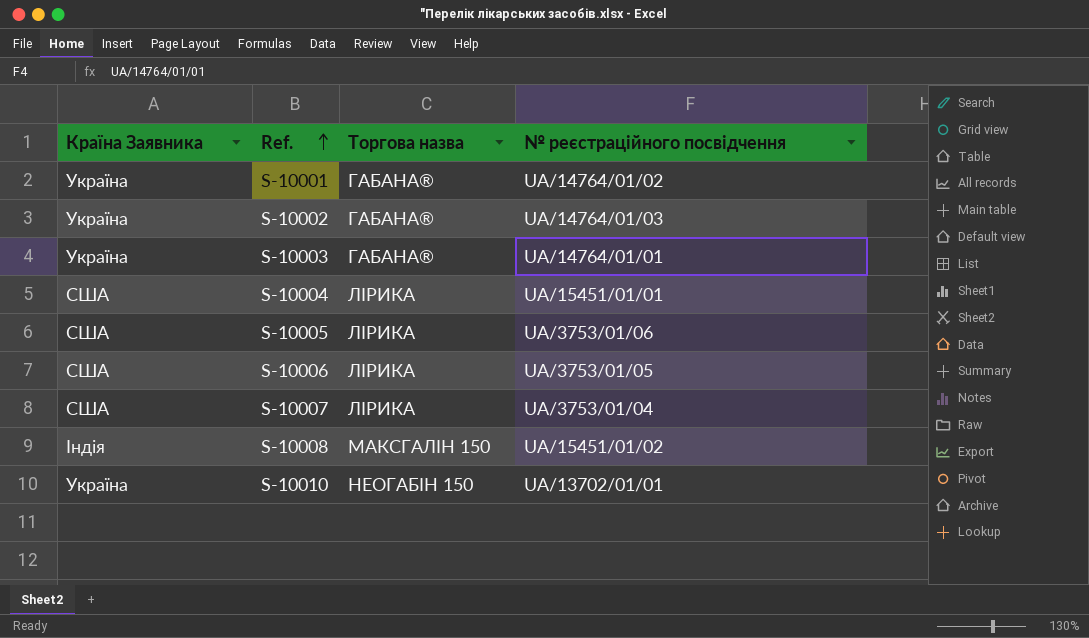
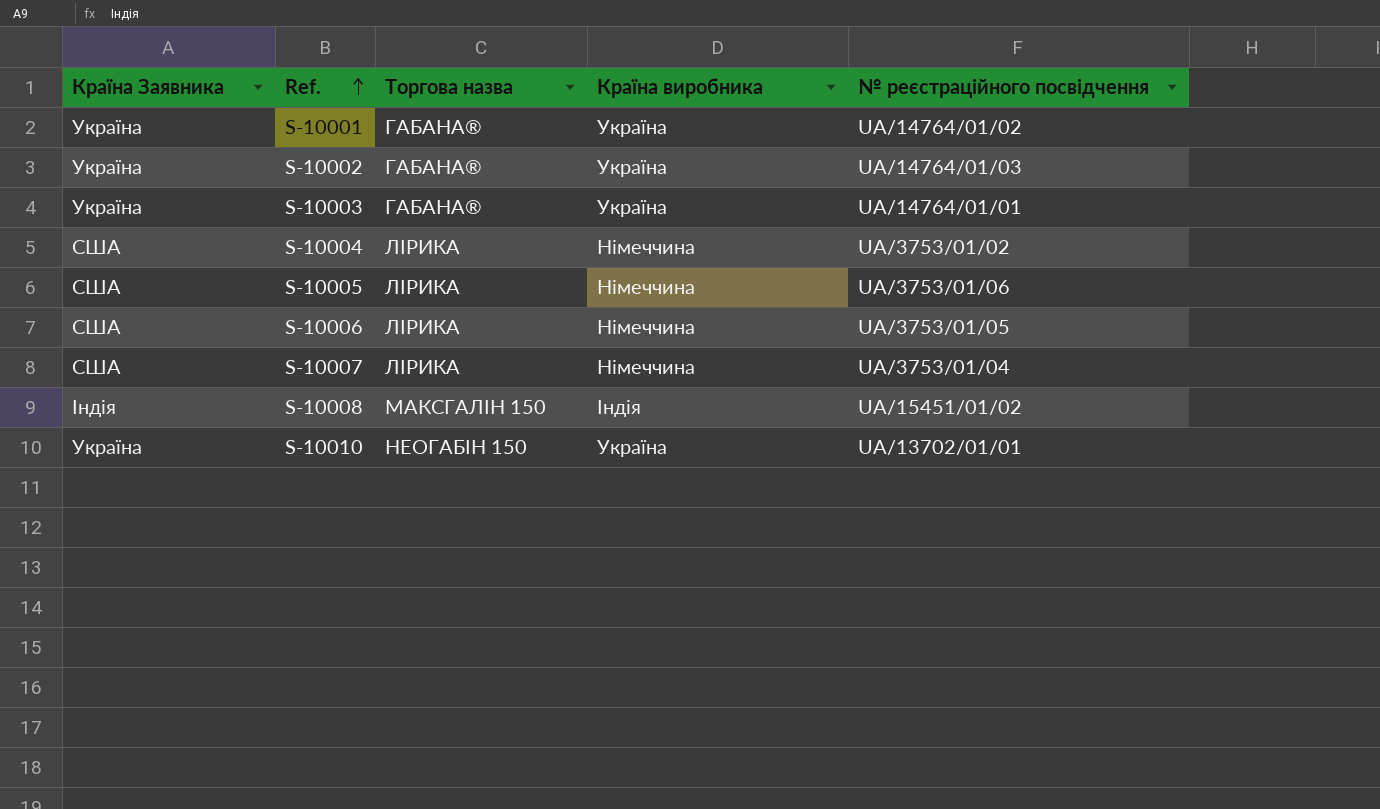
column Країна виробника | position: none -> 4
S-10004 | № реєстраційного посвідчення: UA/15451/01/01 -> UA/3753/01/02

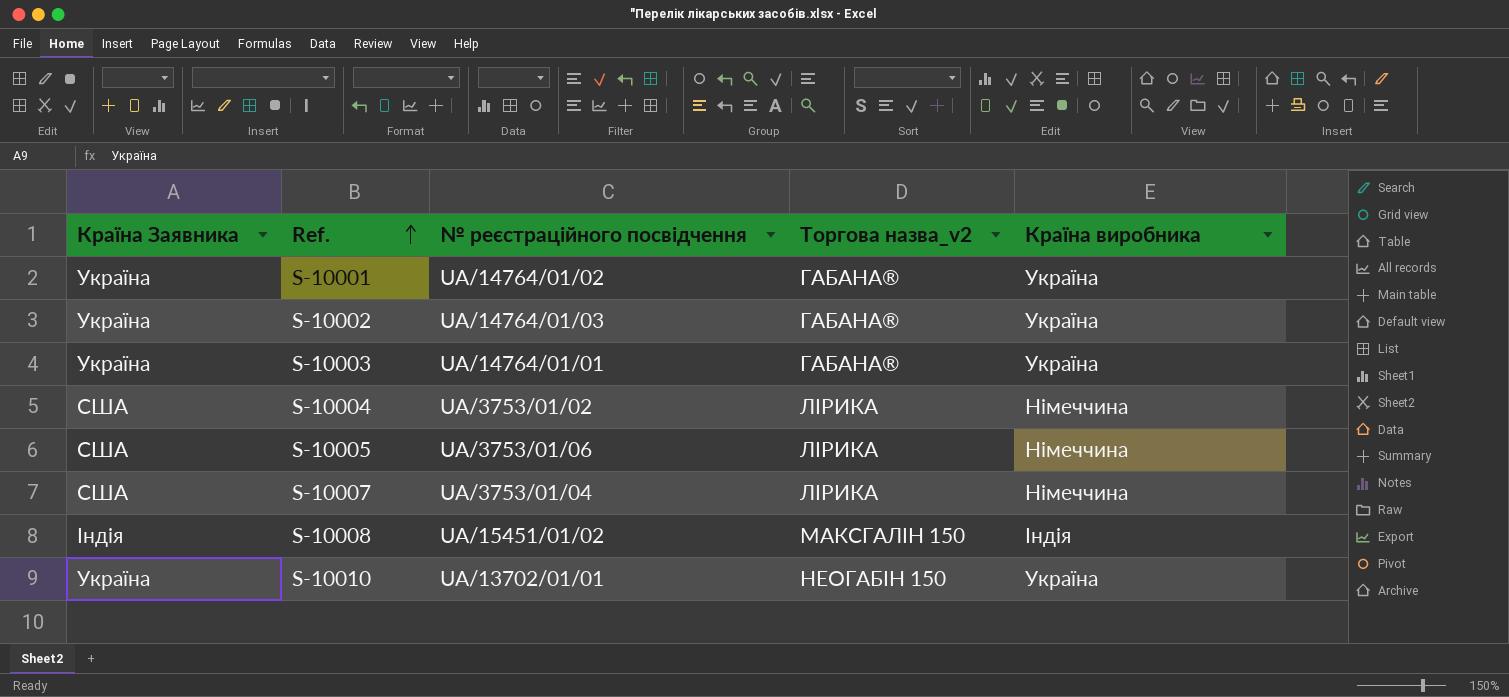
column № реєстраційного посвідчення | position: 5 -> 3
column name: Торгова назва -> Торгова назва_v2
row S-10006: США | ЛІРИКА | Німеччина | UA/3753/01/05 -> none

